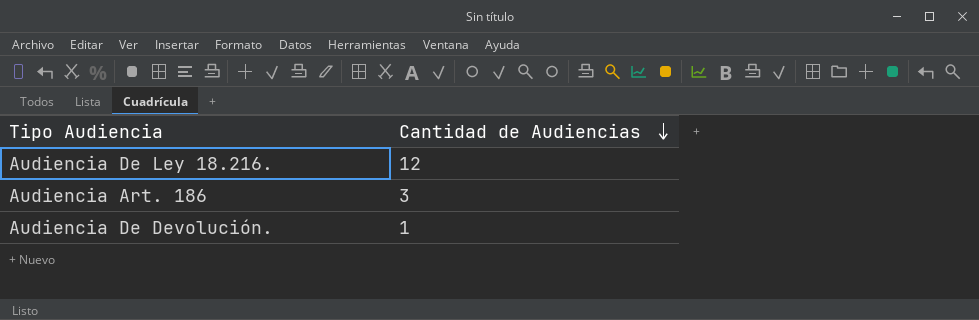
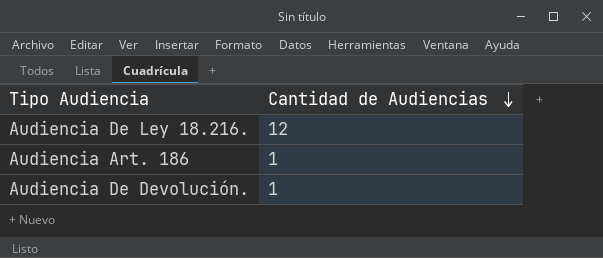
Audiencia Art. 186 | Cantidad de Audiencias: 3 -> 1

